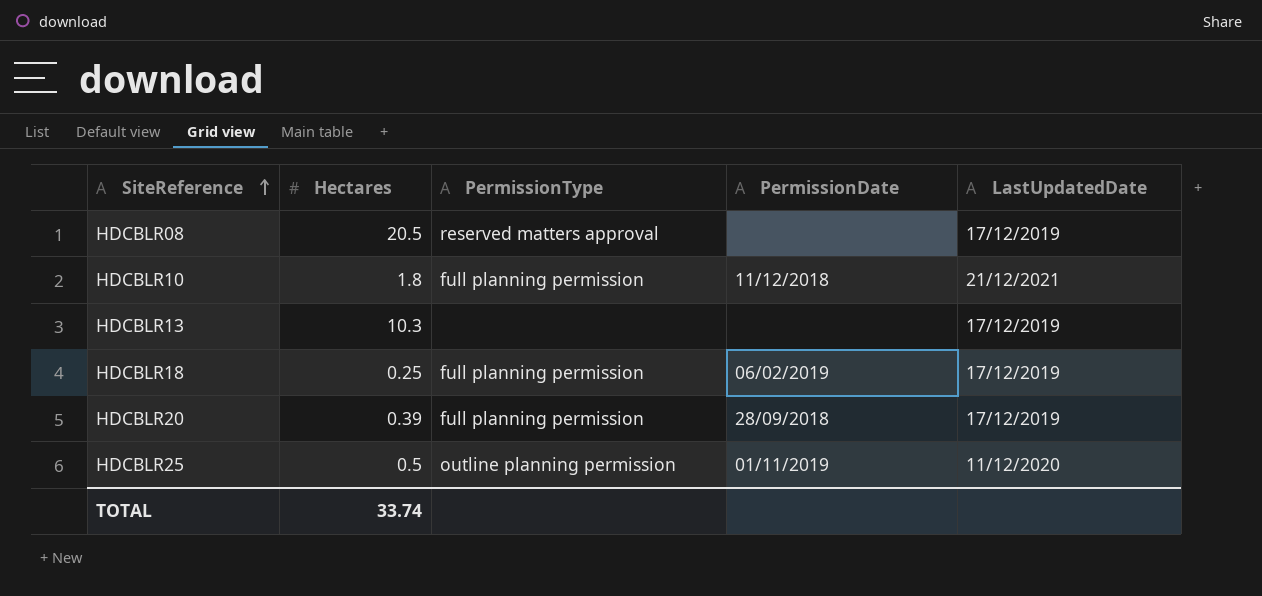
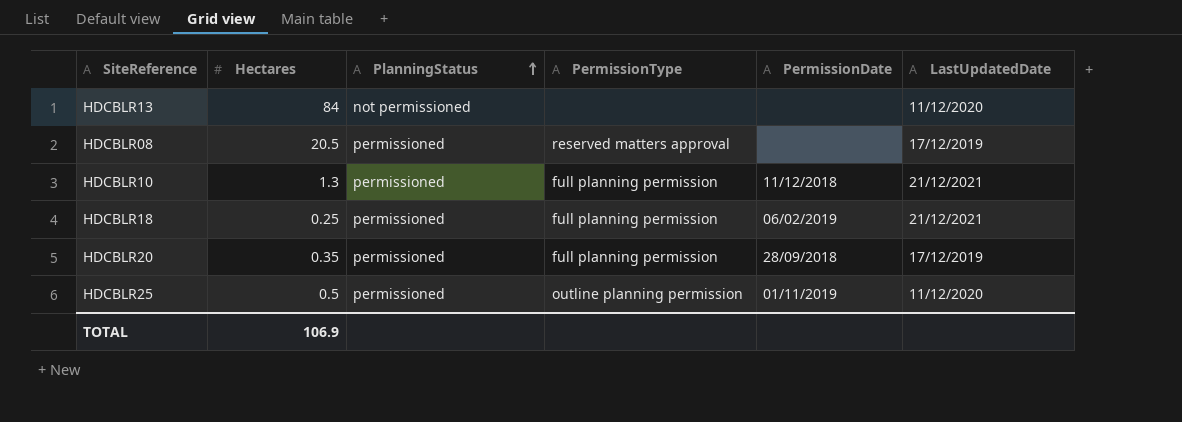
row order: SiteReference ascending -> PlanningStatus ascending
column PlanningStatus | position: none -> 3
HDCBLR13 | Hectares: 10.3 -> 84
HDCBLR13 | LastUpdatedDate: 17/12/2019 -> 11/12/2020
HDCBLR10 | Hectares: 1.8 -> 1.3
HDCBLR18 | LastUpdatedDate: 17/12/2019 -> 21/12/2021
HDCBLR20 | Hectares: 0.39 -> 0.35
TOTAL | Hectares: 33.74 -> 106.9

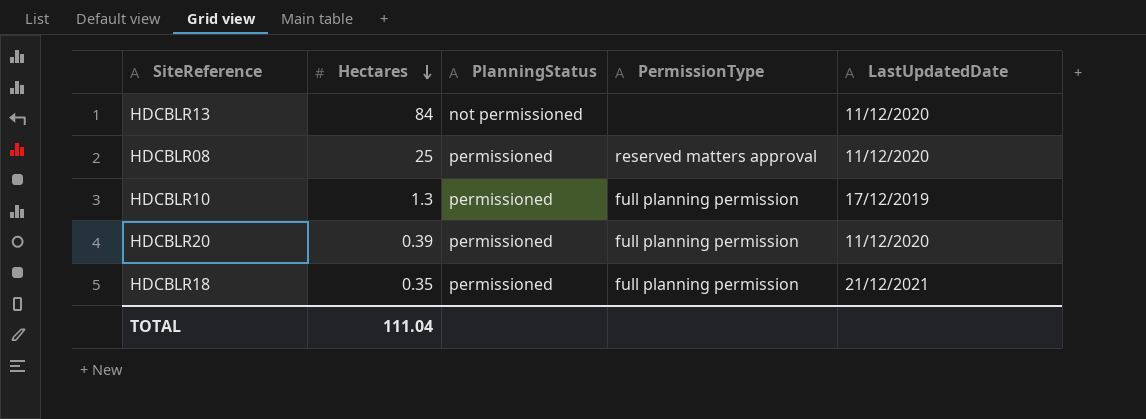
row order: PlanningStatus ascending -> Hectares descending
column PermissionDate | position: 5 -> none
row HDCBLR25: 0.5 | permissioned | outline planning permission | 01/11/2019 | 11/12/2020 -> none
HDCBLR08 | Hectares: 20.5 -> 25
HDCBLR08 | LastUpdatedDate: 17/12/2019 -> 11/12/2020
HDCBLR10 | LastUpdatedDate: 21/12/2021 -> 17/12/2019
HDCBLR20 | Hectares: 0.35 -> 0.39
HDCBLR20 | LastUpdatedDate: 17/12/2019 -> 11/12/2020
HDCBLR18 | Hectares: 0.25 -> 0.35
TOTAL | Hectares: 106.9 -> 111.04

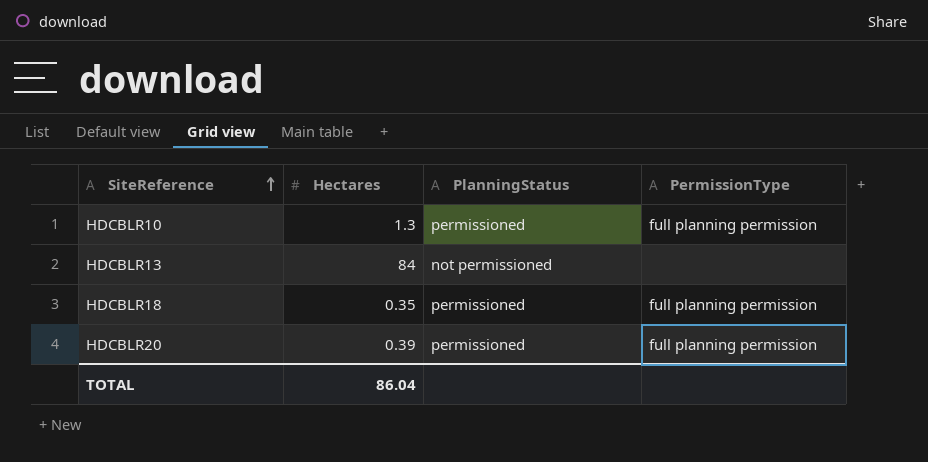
row order: Hectares descending -> SiteReference ascending
column LastUpdatedDate | position: 5 -> none
row HDCBLR08: 25 | permissioned | reserved matters approval | 11/12/2020 -> none
TOTAL | Hectares: 111.04 -> 86.04

